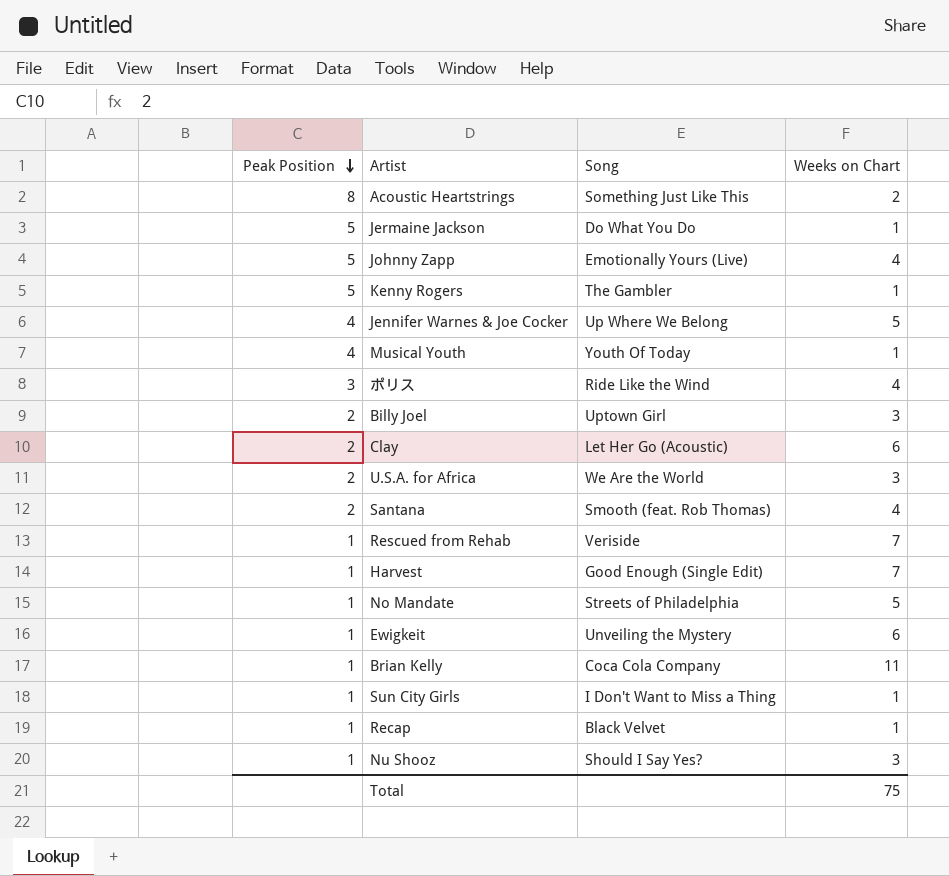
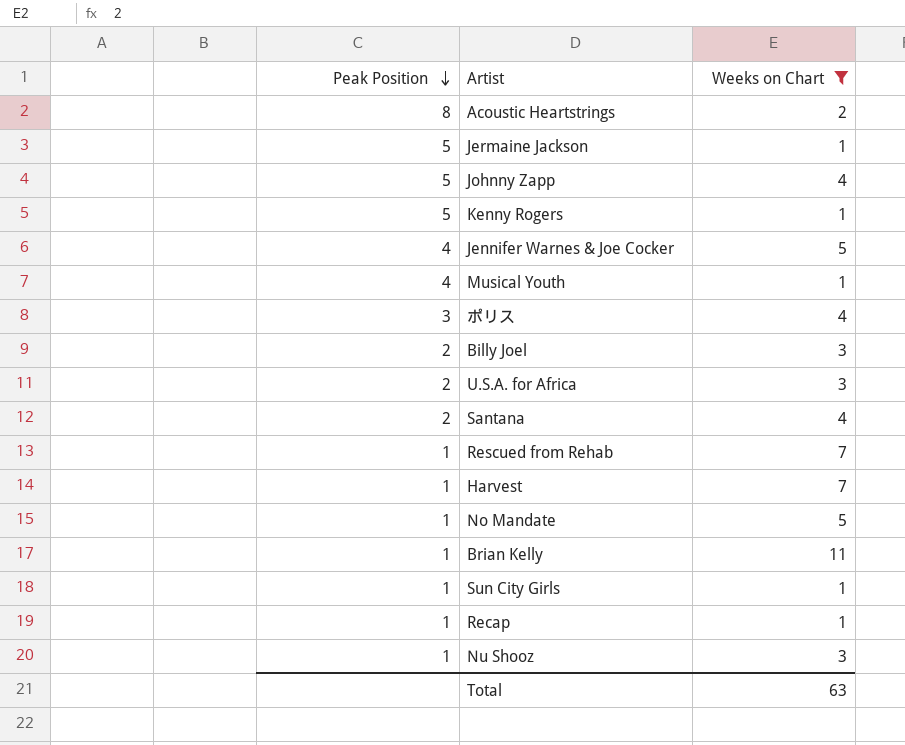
filter: none -> Weeks on Chart != 6
column Song | position: 3 -> none
Total | Weeks on Chart: 75 -> 63

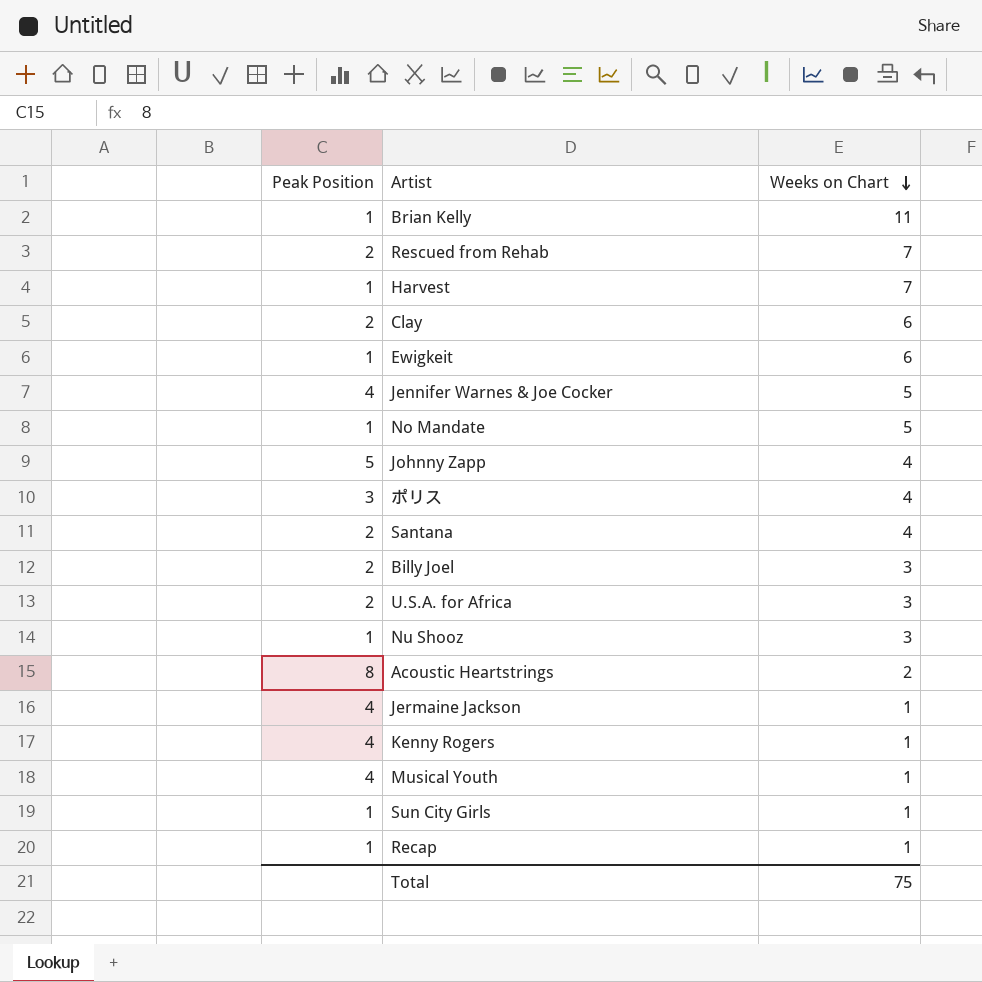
filter: Weeks on Chart != 6 -> none
row order: Peak Position descending -> Weeks on Chart descending
Rescued from Rehab | Peak Position: 1 -> 2
Jermaine Jackson | Peak Position: 5 -> 4
Kenny Rogers | Peak Position: 5 -> 4
Total | Weeks on Chart: 63 -> 75

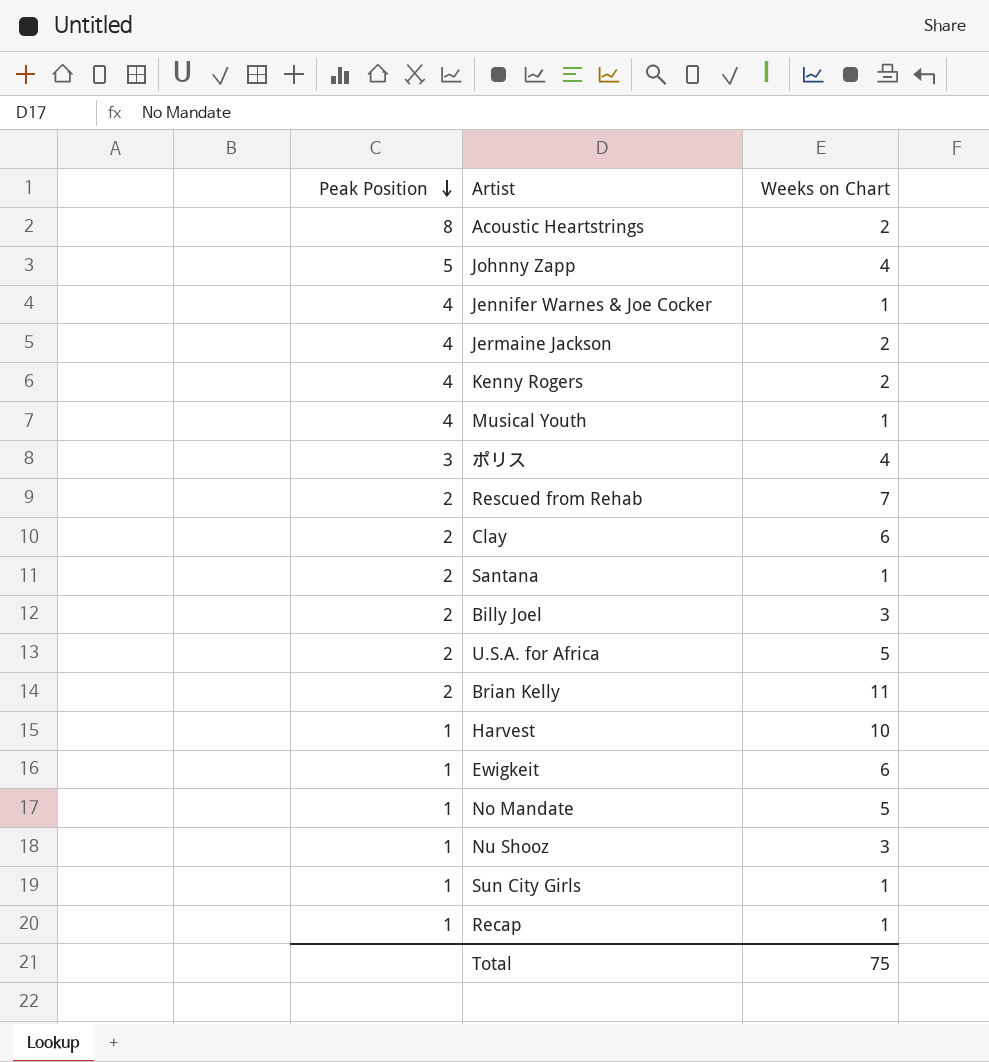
row order: Weeks on Chart descending -> Peak Position descending
Jennifer Warnes & Joe Cocker | Weeks on Chart: 5 -> 1
Jermaine Jackson | Weeks on Chart: 1 -> 2
Kenny Rogers | Weeks on Chart: 1 -> 2
Santana | Weeks on Chart: 4 -> 1
U.S.A. for Africa | Weeks on Chart: 3 -> 5
Brian Kelly | Peak Position: 1 -> 2
Harvest | Weeks on Chart: 7 -> 10

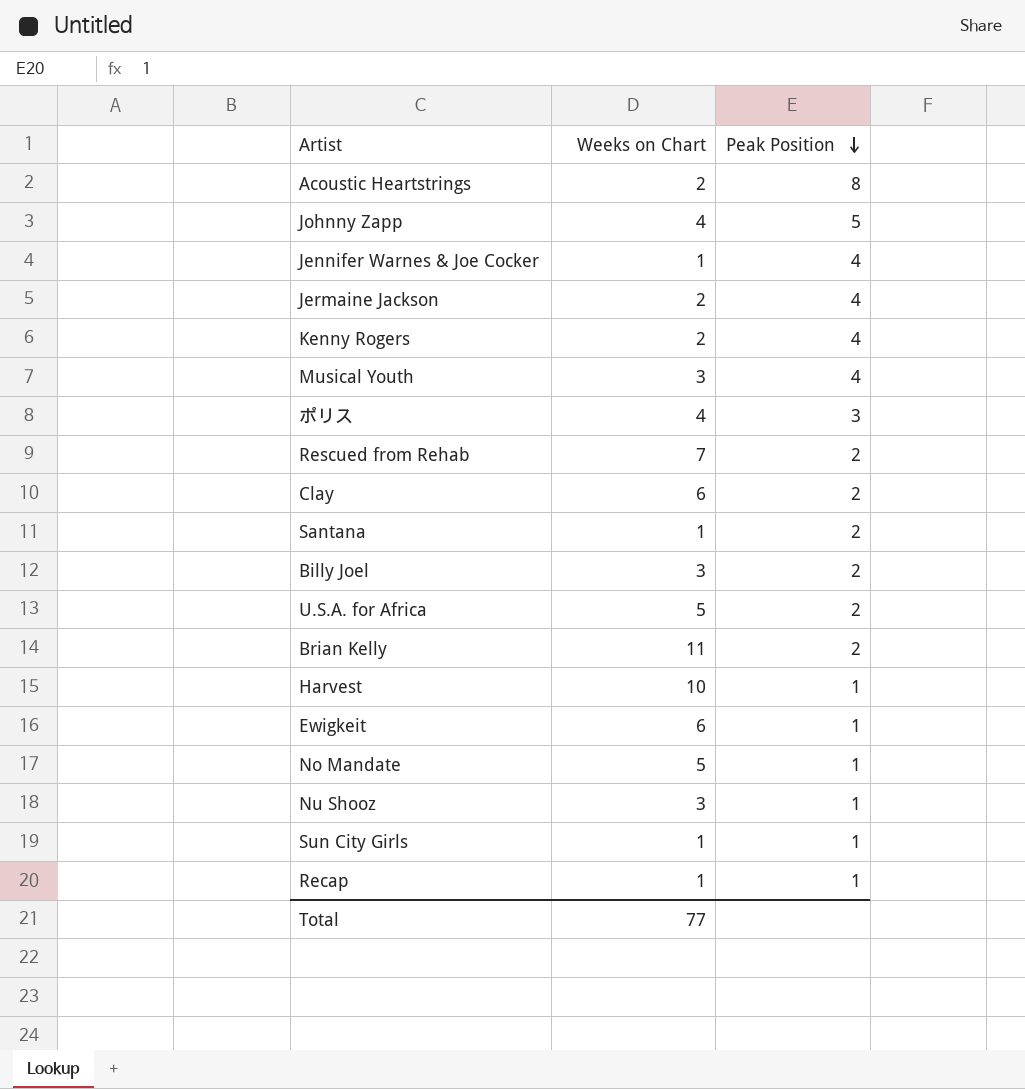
column Peak Position | position: 1 -> 3
Musical Youth | Weeks on Chart: 1 -> 3
Total | Weeks on Chart: 75 -> 77

